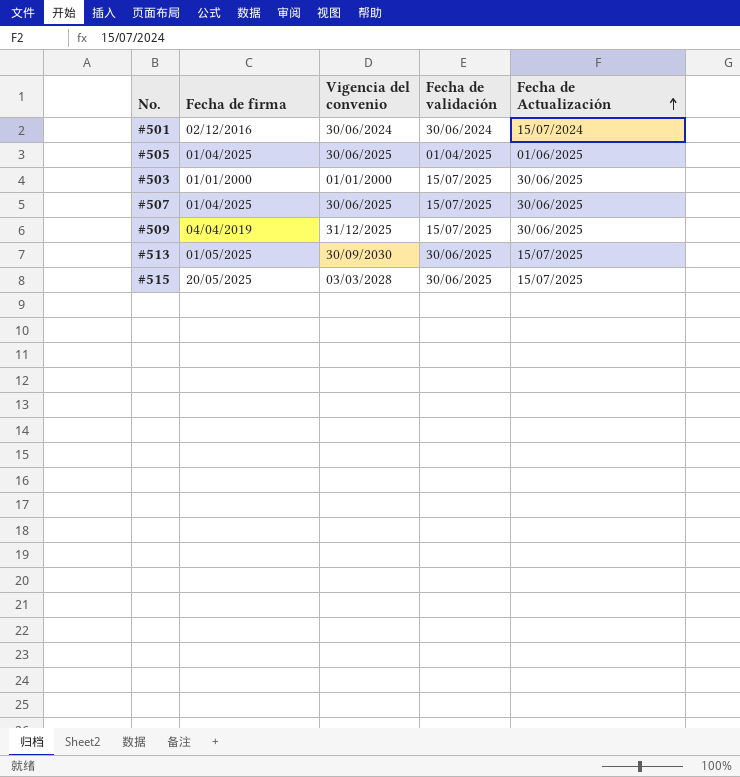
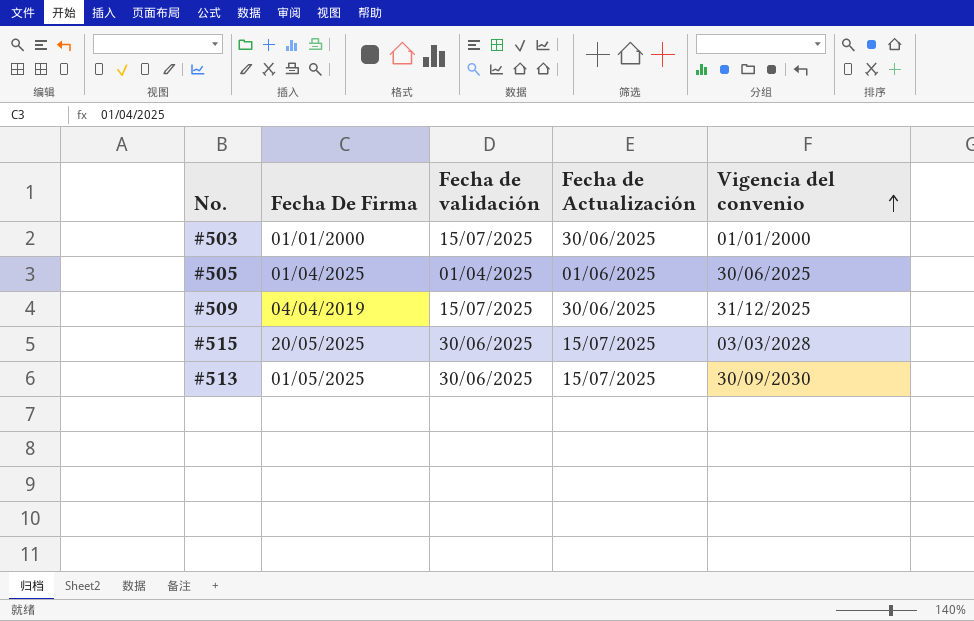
row order: Fecha de Actualización ascending -> Vigencia del convenio ascending
column name: Fecha de firma -> Fecha De Firma
column Vigencia del convenio | position: 3 -> 5
row #501: 02/12/2016 | 30/06/2024 | 30/06/2024 | 15/07/2024 -> none
row #507: 01/04/2025 | 30/06/2025 | 15/07/2025 | 30/06/2025 -> none

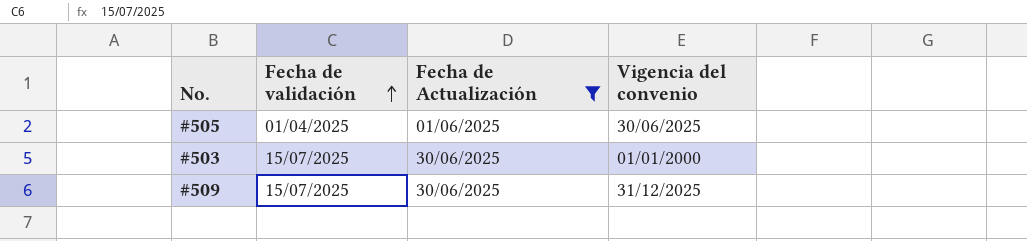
filter: none -> Fecha de Actualización != 15/07/2025
row order: Vigencia del convenio ascending -> Fecha de validación ascending
column Fecha De Firma | position: 2 -> none

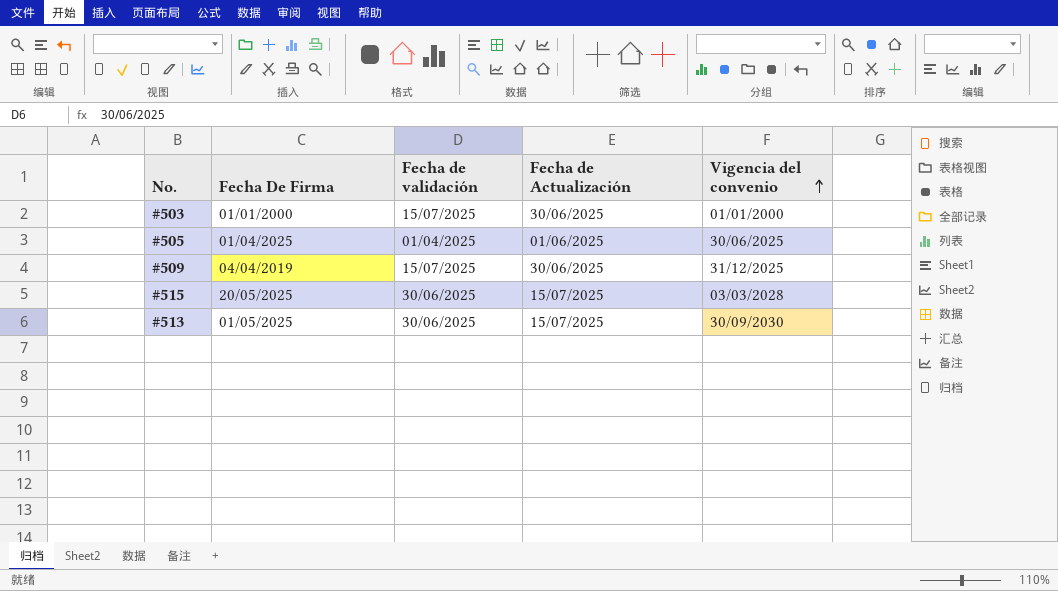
filter: Fecha de Actualización != 15/07/2025 -> none
row order: Fecha de validación ascending -> Vigencia del convenio ascending
column Fecha De Firma | position: none -> 2

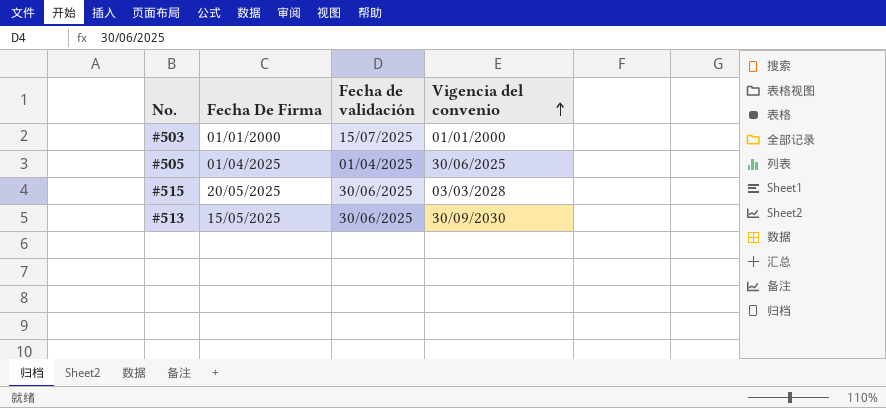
column Fecha de Actualización | position: 4 -> none
row #509: 04/04/2019 | 15/07/2025 | 30/06/2025 | 31/12/2025 -> none
#513 | Fecha De Firma: 01/05/2025 -> 15/05/2025

